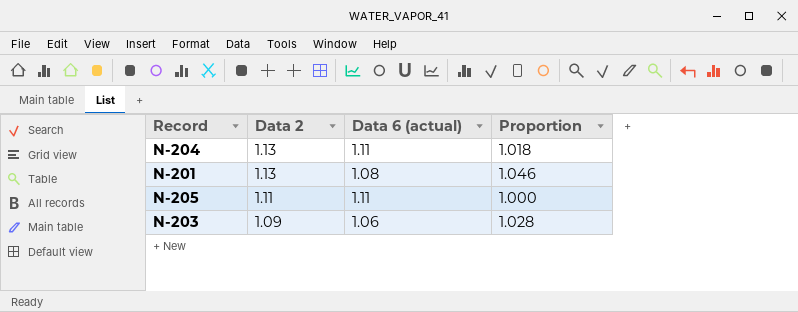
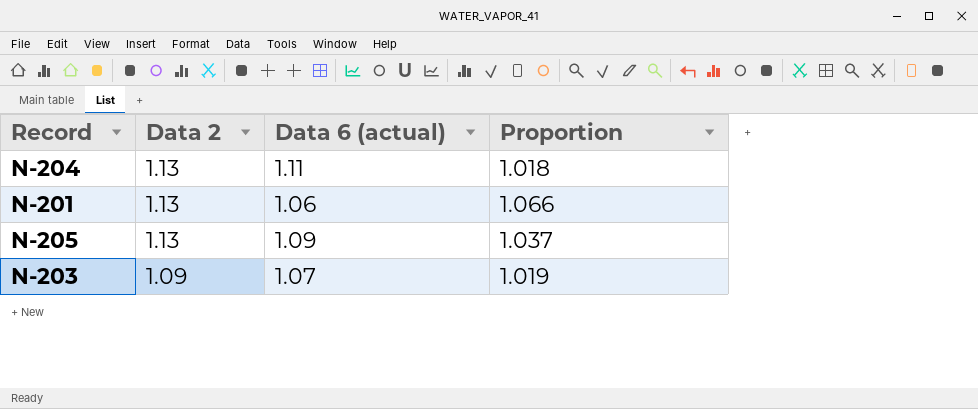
N-201 | Data 6 (actual): 1.08 -> 1.06
N-201 | Proportion: 1.046 -> 1.066
N-205 | Data 2: 1.11 -> 1.13
N-205 | Data 6 (actual): 1.11 -> 1.09
N-205 | Proportion: 1.000 -> 1.037
N-203 | Data 6 (actual): 1.06 -> 1.07
N-203 | Proportion: 1.028 -> 1.019

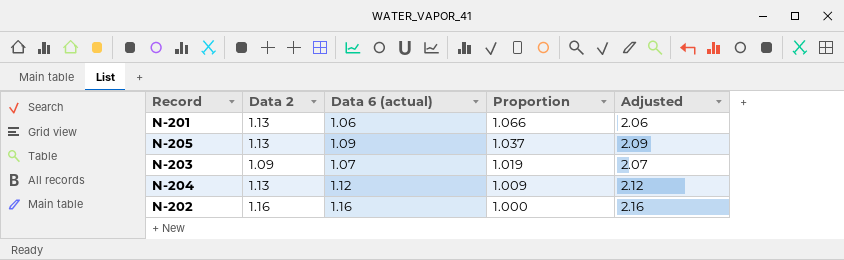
row order: Data 2 descending -> Proportion descending
column Adjusted | formula: none -> [Data 6 (actual)] + 1
N-204 | Data 6 (actual): 1.11 -> 1.12
N-204 | Proportion: 1.018 -> 1.009
row N-202: none -> 1.16 | 1.16 | 1.000 | 2.16

